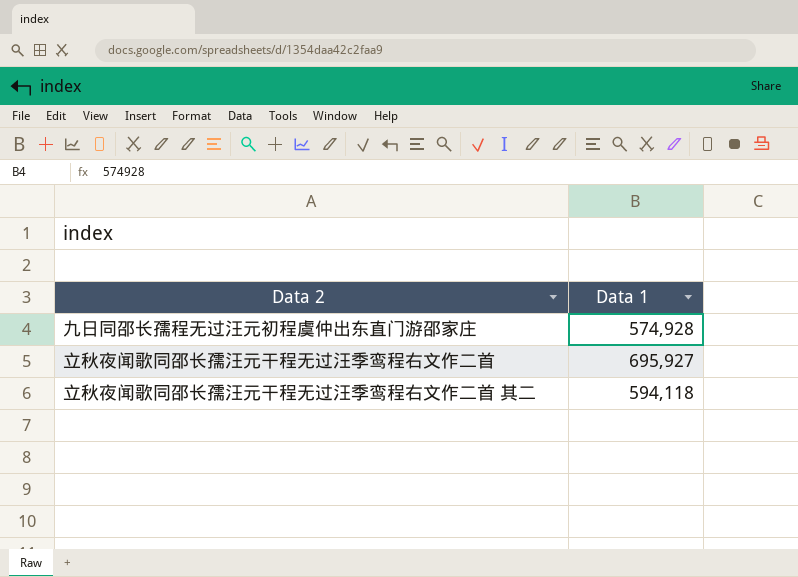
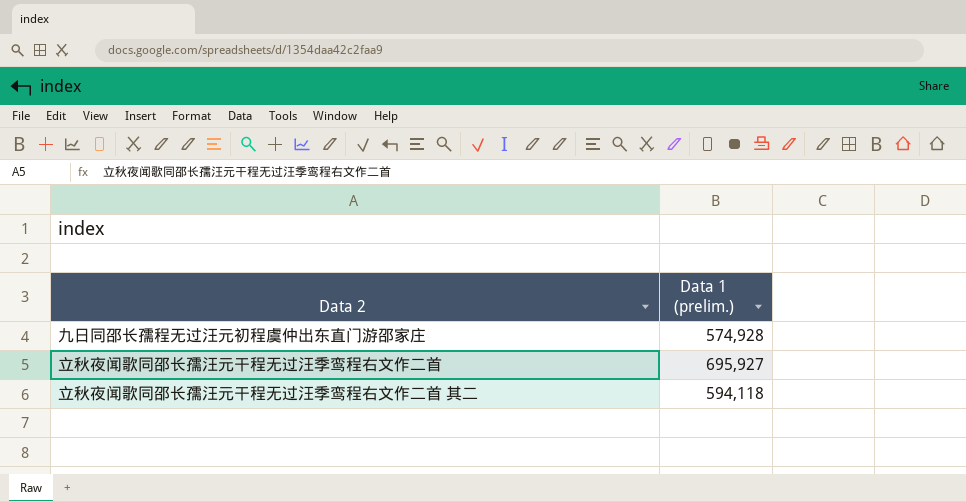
column name: Data 1 -> Data 1 (prelim.)

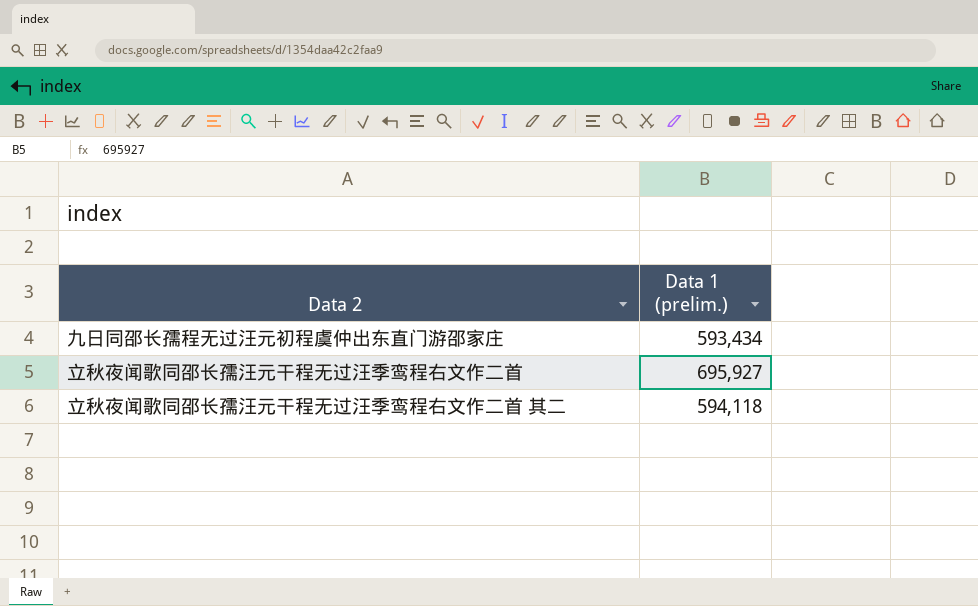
九日同邵长孺程无过汪元初程虞仲出东直门游邵家庄 | Data 1 (prelim.): 574,928 -> 593,434

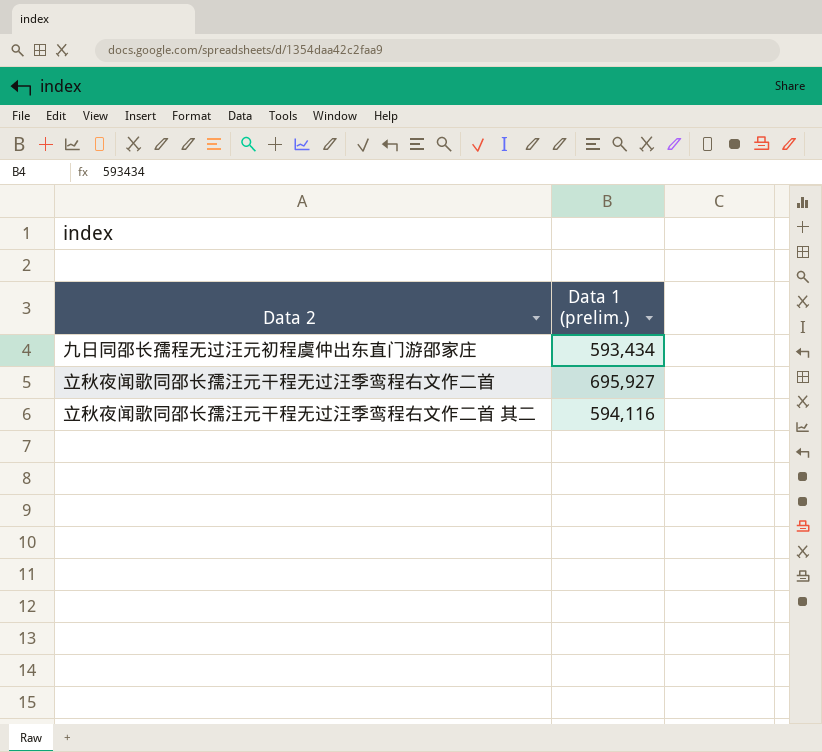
立秋夜闻歌同邵长孺汪元干程无过汪季鸾程右文作二首 其二 | Data 1 (prelim.): 594,118 -> 594,116

